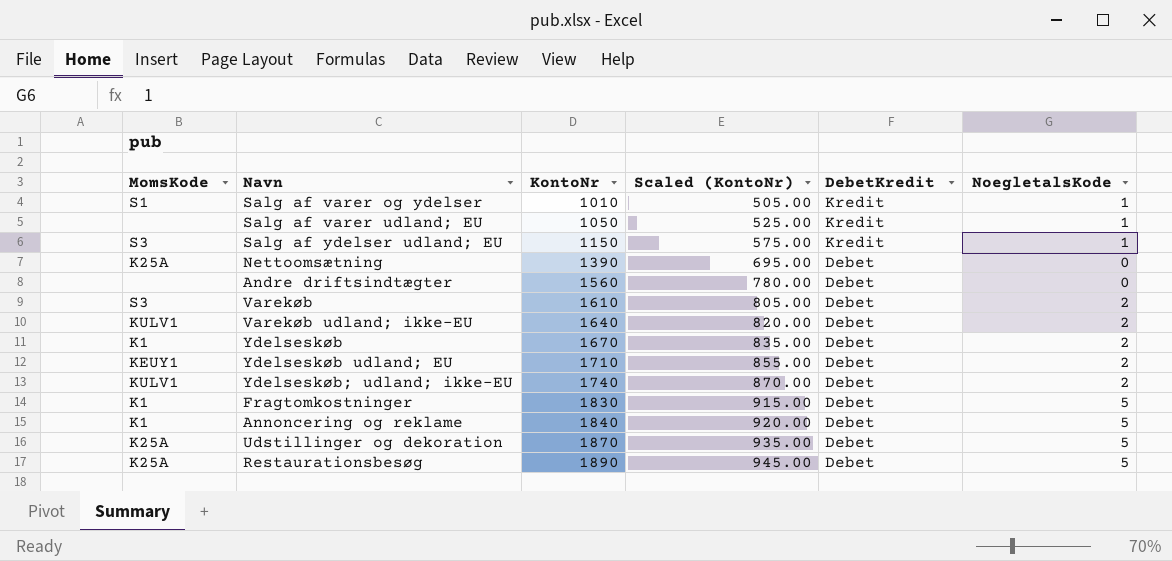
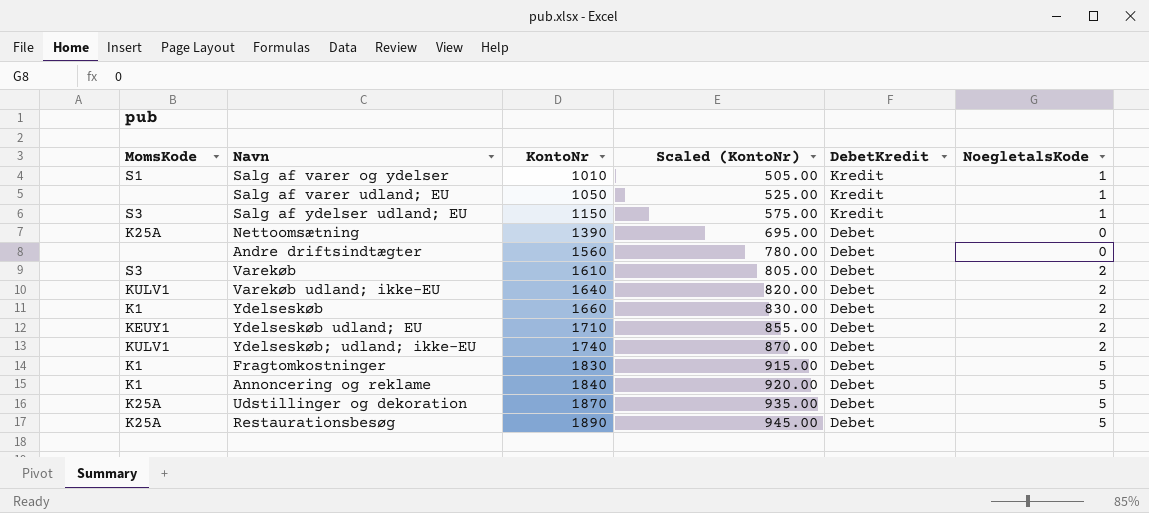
Ydelseskøb | KontoNr: 1670 -> 1660
Ydelseskøb | Scaled (KontoNr): 835.00 -> 830.00

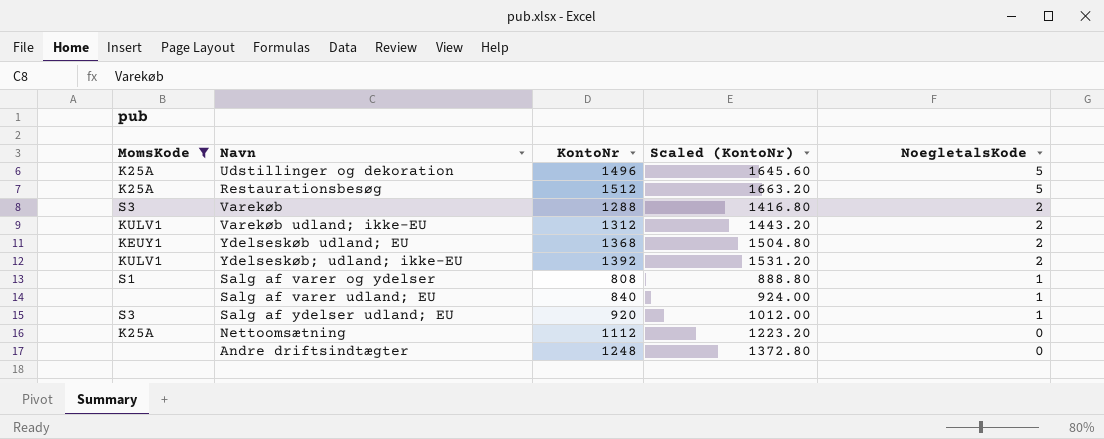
filter: none -> MomsKode != K1
row order: KontoNr ascending -> NoegletalsKode descending
column DebetKredit | position: 5 -> none
column Scaled (KontoNr) | formula: [KontoNr] * 0.5 -> [KontoNr] * 1.1
Udstillinger og dekoration | KontoNr: 1870 -> 1496
Restaurationsbesøg | KontoNr: 1890 -> 1512
Varekøb | KontoNr: 1610 -> 1288
Varekøb udland; ikke-EU | KontoNr: 1640 -> 1312
Ydelseskøb udland; EU | KontoNr: 1710 -> 1368
Ydelseskøb; udland; ikke-EU | KontoNr: 1740 -> 1392
Salg af varer og ydelser | KontoNr: 1010 -> 808
Salg af varer udland; EU | KontoNr: 1050 -> 840
Salg af ydelser udland; EU | KontoNr: 1150 -> 920
Nettoomsætning | KontoNr: 1390 -> 1112
Andre driftsindtægter | KontoNr: 1560 -> 1248

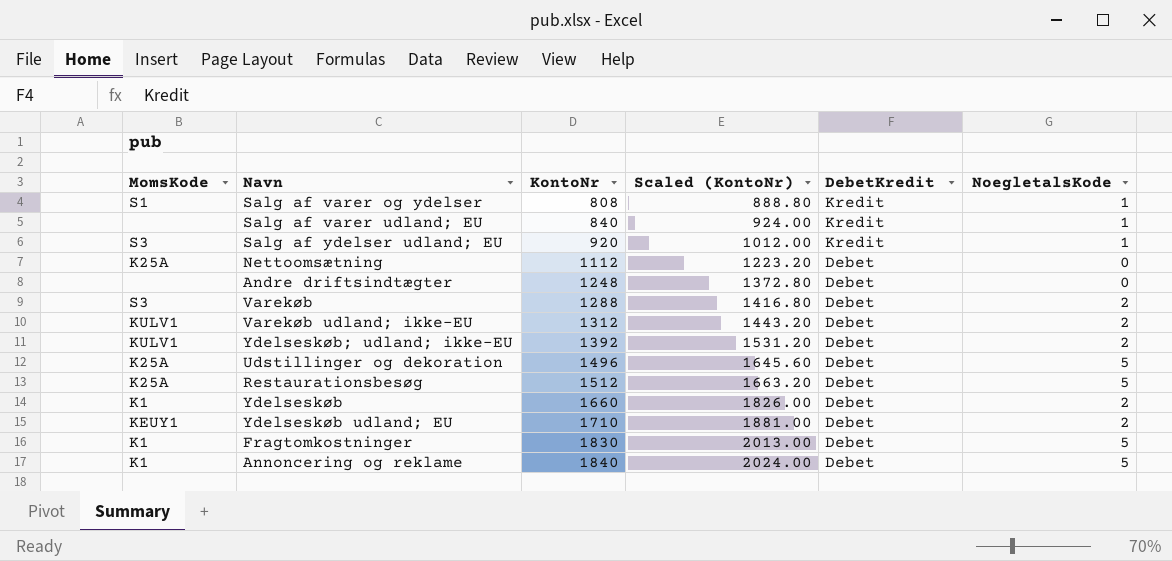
filter: MomsKode != K1 -> none
row order: NoegletalsKode descending -> KontoNr ascending
column DebetKredit | position: none -> 5
Ydelseskøb udland; EU | KontoNr: 1368 -> 1710
Ydelseskøb udland; EU | Scaled (KontoNr): 1504.80 -> 1881.00

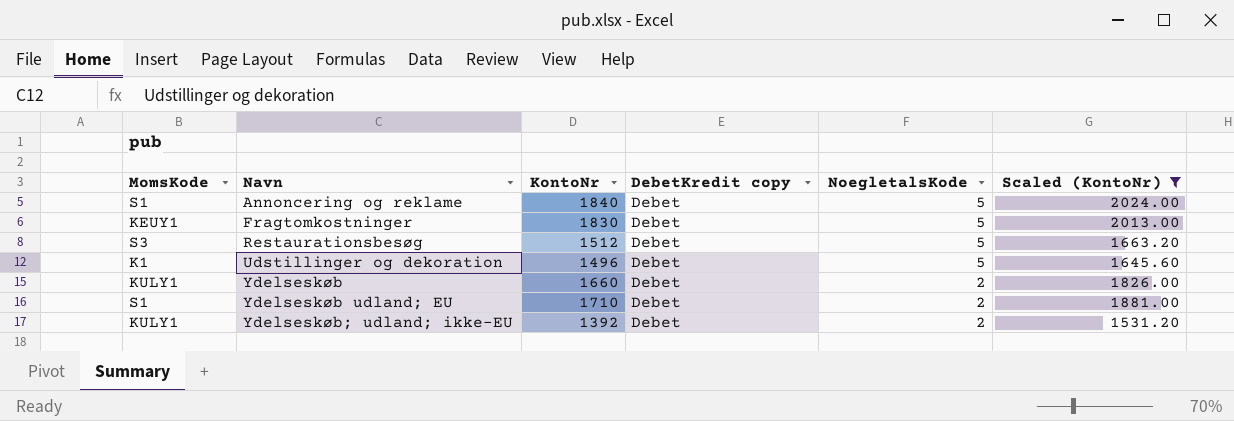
filter: none -> Scaled (KontoNr) >= 1531.20
row order: KontoNr ascending -> Navn ascending
column name: DebetKredit -> DebetKredit copy
column Scaled (KontoNr) | position: 4 -> 6
Annoncering og reklame | MomsKode: K1 -> S1
Fragtomkostninger | MomsKode: K1 -> KEUY1
Restaurationsbesøg | MomsKode: K25A -> S3
Udstillinger og dekoration | MomsKode: K25A -> K1
Ydelseskøb | MomsKode: K1 -> KULY1
Ydelseskøb udland; EU | MomsKode: KEUY1 -> S1
Ydelseskøb; udland; ikke-EU | MomsKode: KULV1 -> KULY1

